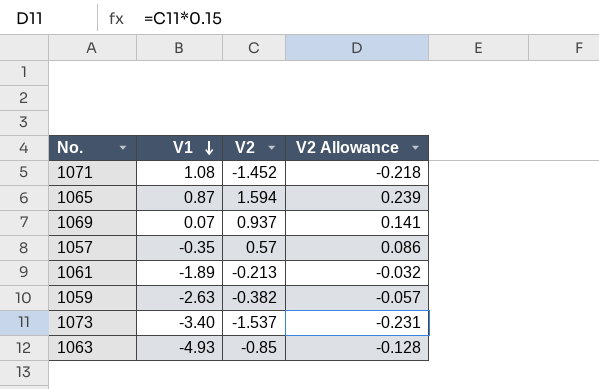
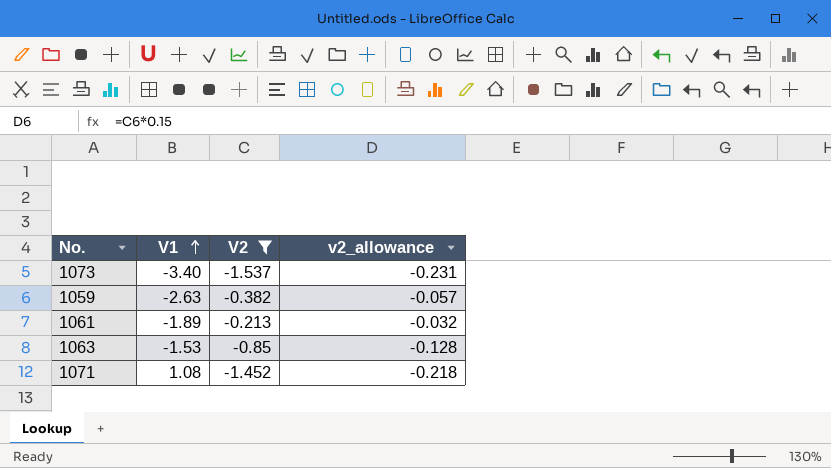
filter: none -> V2 <= -0.213
row order: V1 descending -> V1 ascending
column name: V2 Allowance -> v2_allowance
1063 | V1: -4.93 -> -1.53

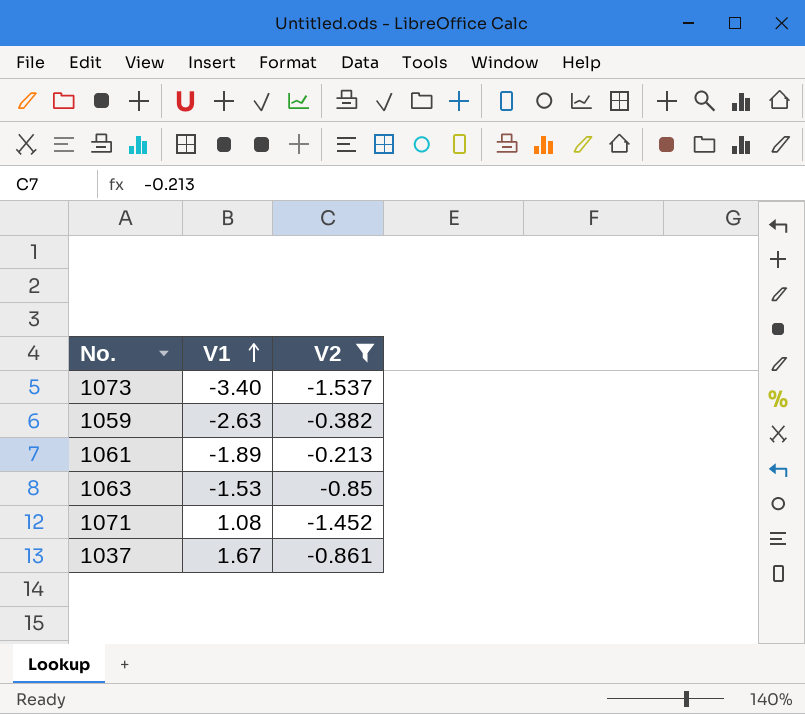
column v2_allowance | formula: [V2] * 0.15 -> none
row 1037: none -> 1.67 | -0.861

